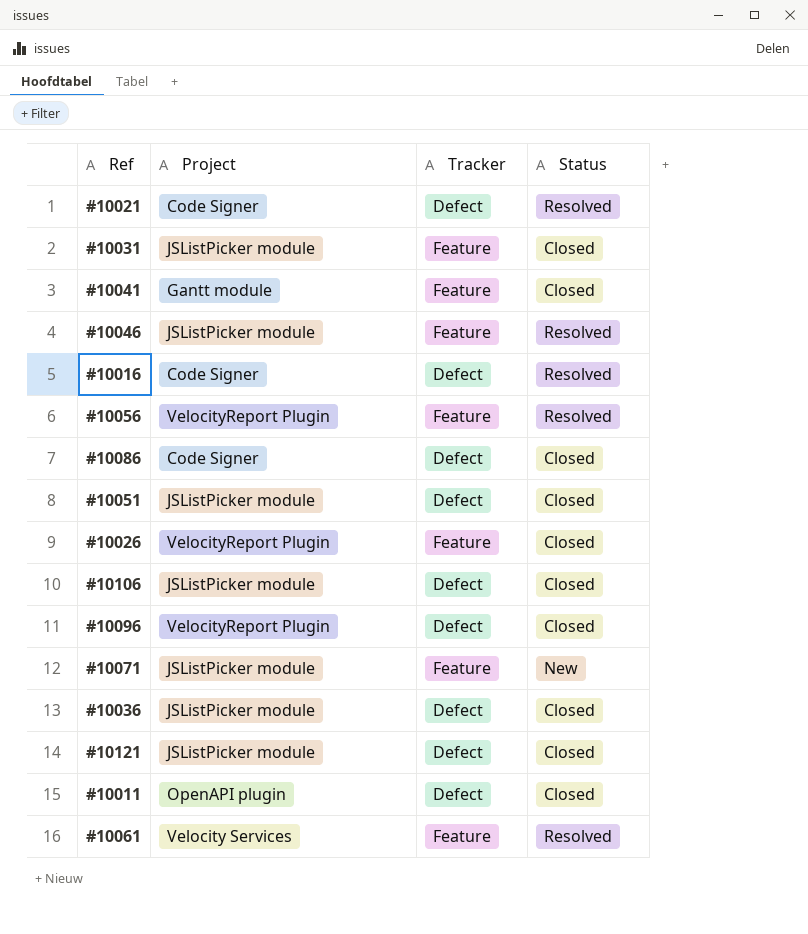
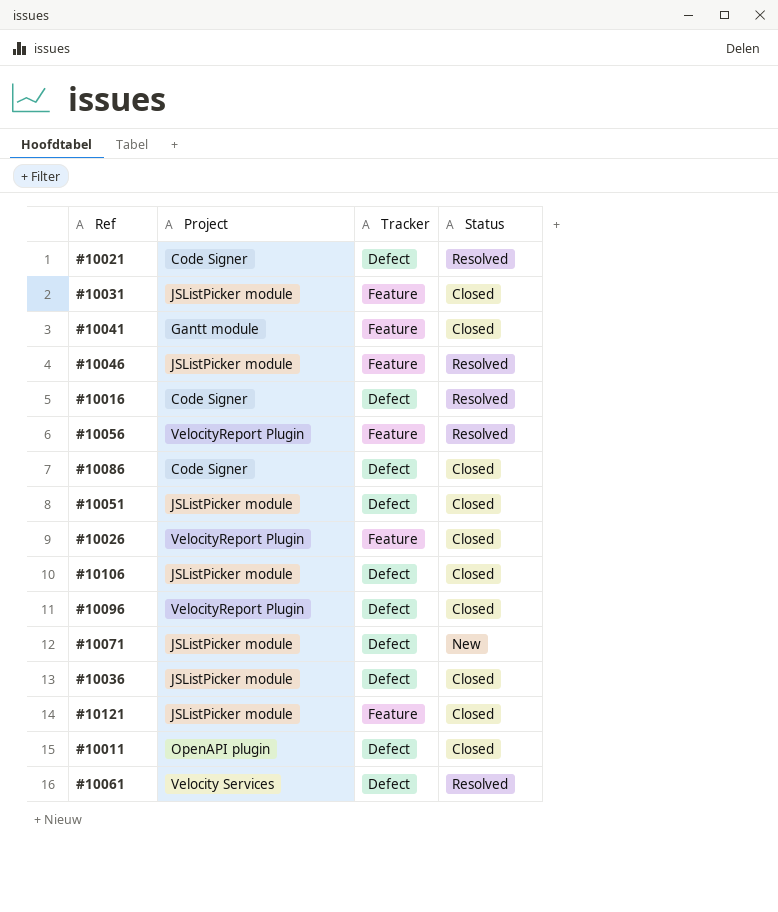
#10071 | Tracker: Feature -> Defect
#10121 | Tracker: Defect -> Feature
#10061 | Tracker: Feature -> Defect

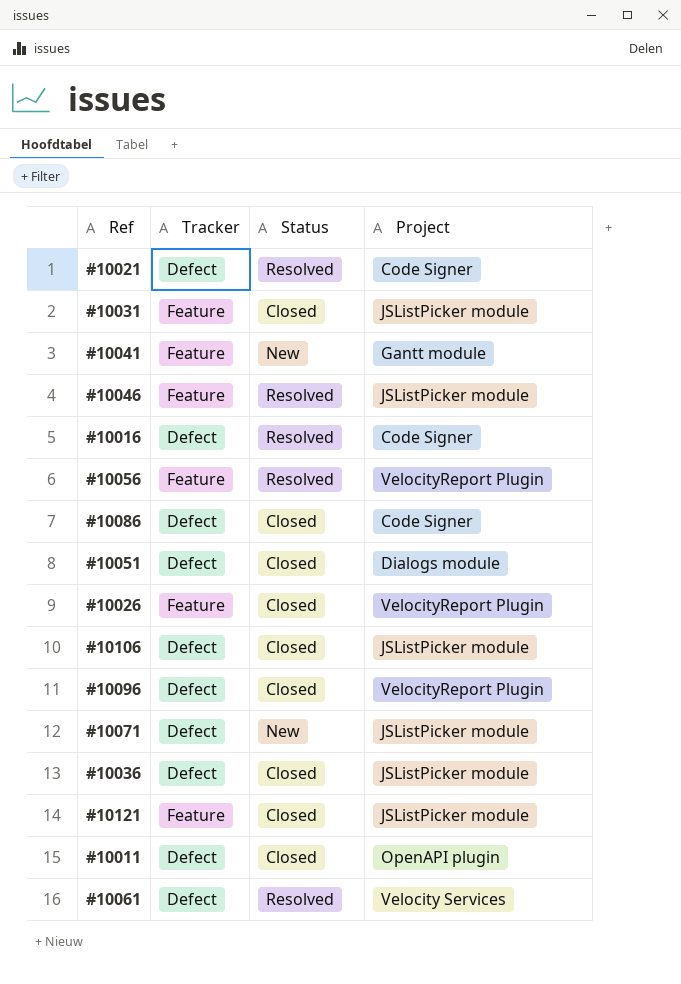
column Project | position: 2 -> 4
#10041 | Status: Closed -> New
#10051 | Project: JSListPicker module -> Dialogs module

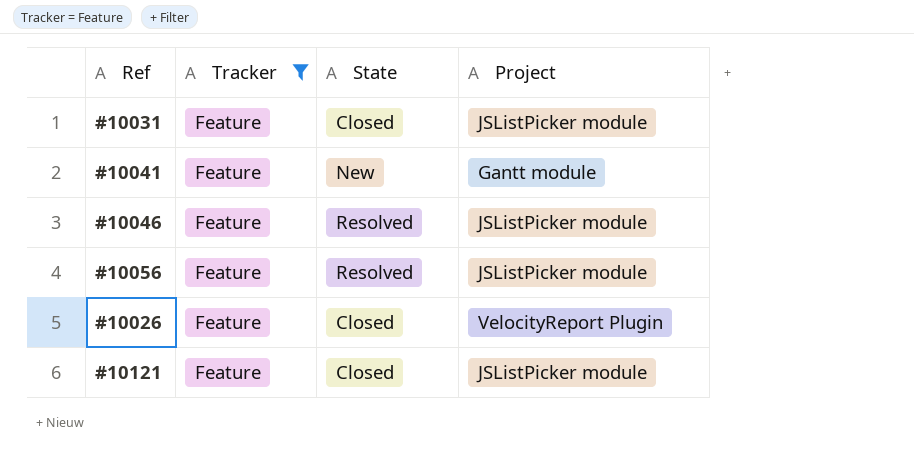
filter: none -> Tracker = Feature
column name: Status -> State
#10056 | Project: VelocityReport Plugin -> JSListPicker module

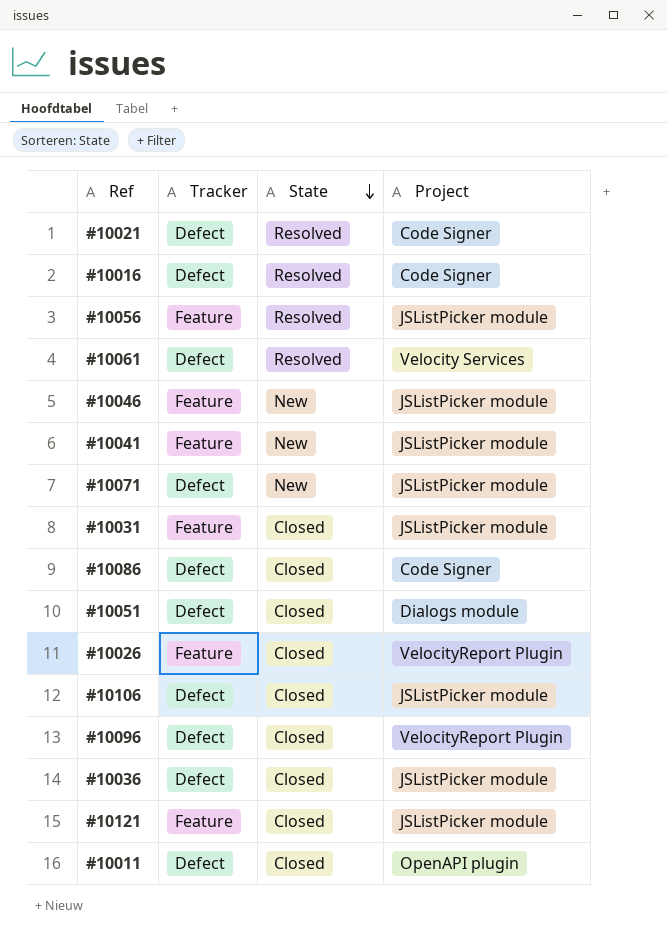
filter: Tracker = Feature -> none
row order: none -> State descending
#10046 | State: Resolved -> New
#10041 | Project: Gantt module -> JSListPicker module

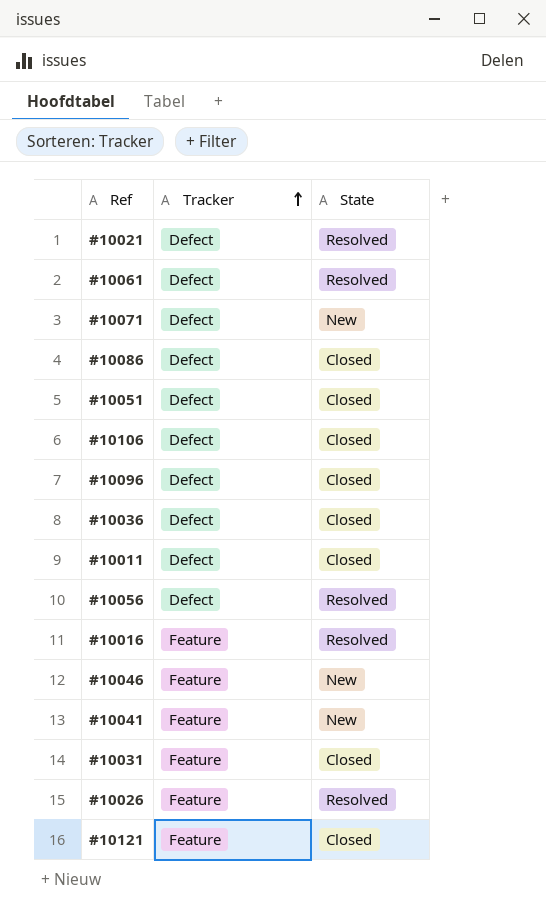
row order: State descending -> Tracker ascending
column Project | position: 4 -> none
#10056 | Tracker: Feature -> Defect
#10016 | Tracker: Defect -> Feature
#10026 | State: Closed -> Resolved

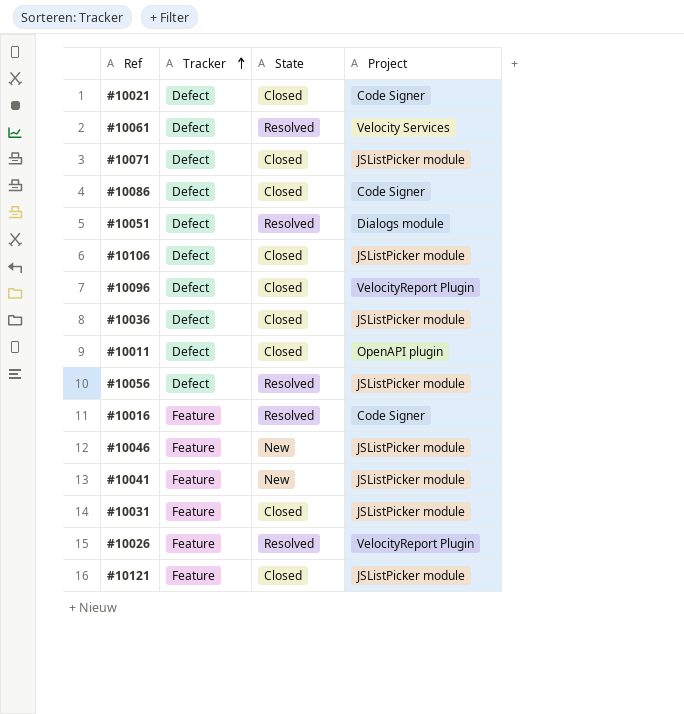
column Project | position: none -> 4
#10021 | State: Resolved -> Closed
#10071 | State: New -> Closed
#10051 | State: Closed -> Resolved

